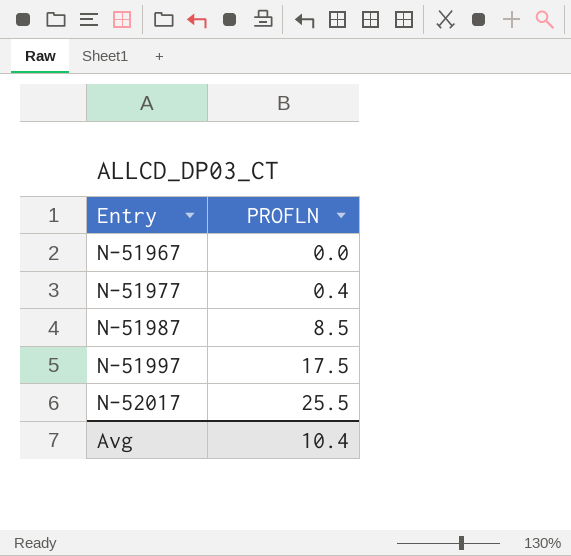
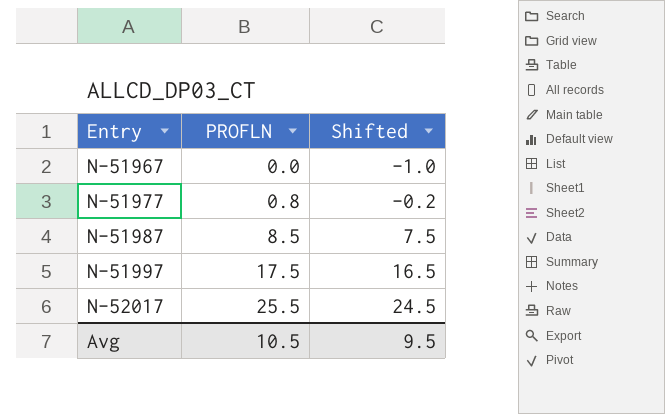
column Shifted | formula: none -> [PROFLN] - 1
N-51977 | PROFLN: 0.4 -> 0.8
Avg | PROFLN: 10.4 -> 10.5

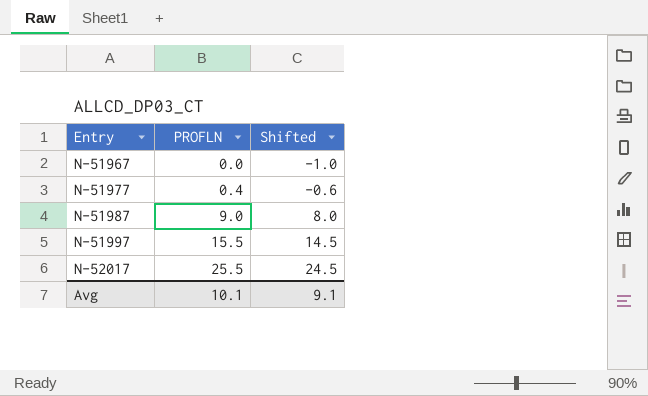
N-51977 | PROFLN: 0.8 -> 0.4
N-51977 | Shifted: -0.2 -> -0.6
N-51987 | PROFLN: 8.5 -> 9.0
N-51987 | Shifted: 7.5 -> 8.0
N-51997 | PROFLN: 17.5 -> 15.5
N-51997 | Shifted: 16.5 -> 14.5
Avg | PROFLN: 10.5 -> 10.1
Avg | Shifted: 9.5 -> 9.1

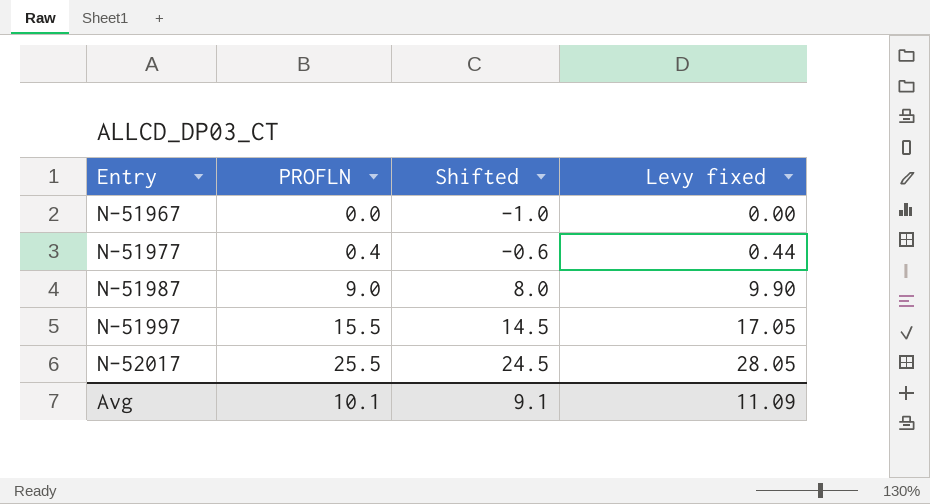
column Levy fixed | formula: none -> [PROFLN] * 1.1

